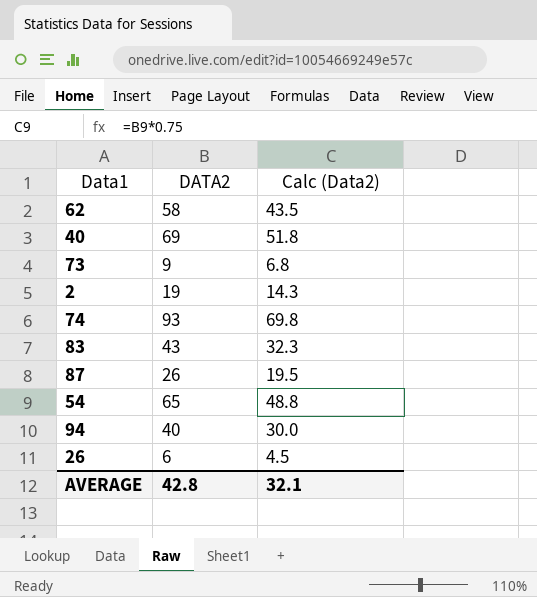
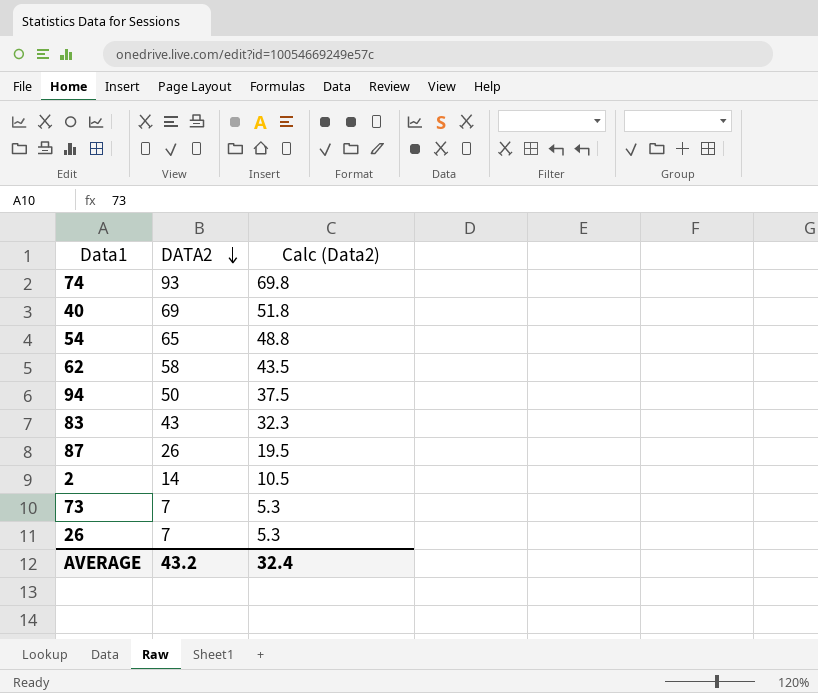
row order: none -> DATA2 descending
94 | DATA2: 40 -> 50
94 | Calc (Data2): 30.0 -> 37.5
2 | DATA2: 19 -> 14
2 | Calc (Data2): 14.3 -> 10.5
73 | DATA2: 9 -> 7
73 | Calc (Data2): 6.8 -> 5.3
26 | DATA2: 6 -> 7
26 | Calc (Data2): 4.5 -> 5.3
AVERAGE | DATA2: 42.8 -> 43.2
AVERAGE | Calc (Data2): 32.1 -> 32.4

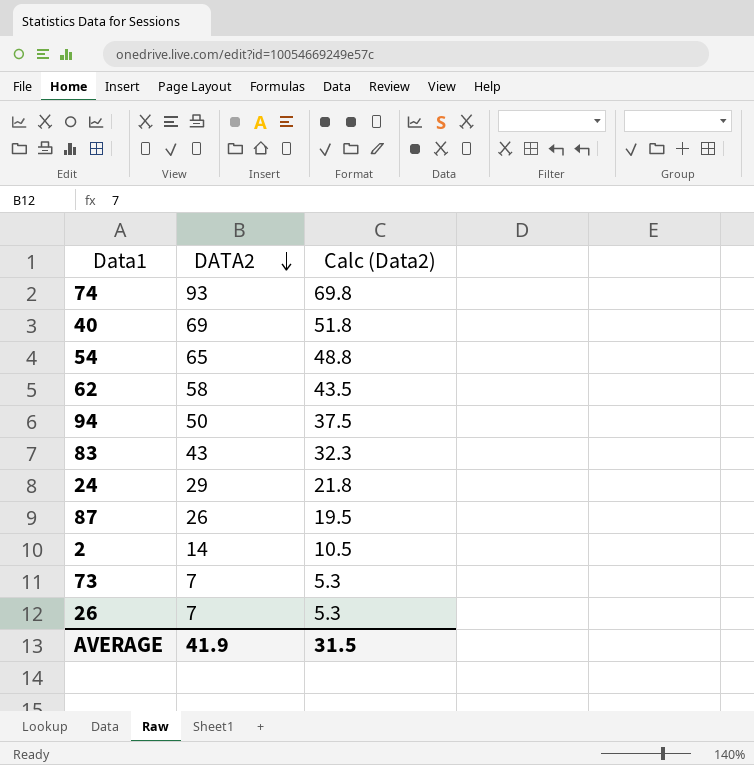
row 24: none -> 29 | 21.8
AVERAGE | DATA2: 43.2 -> 41.9
AVERAGE | Calc (Data2): 32.4 -> 31.5

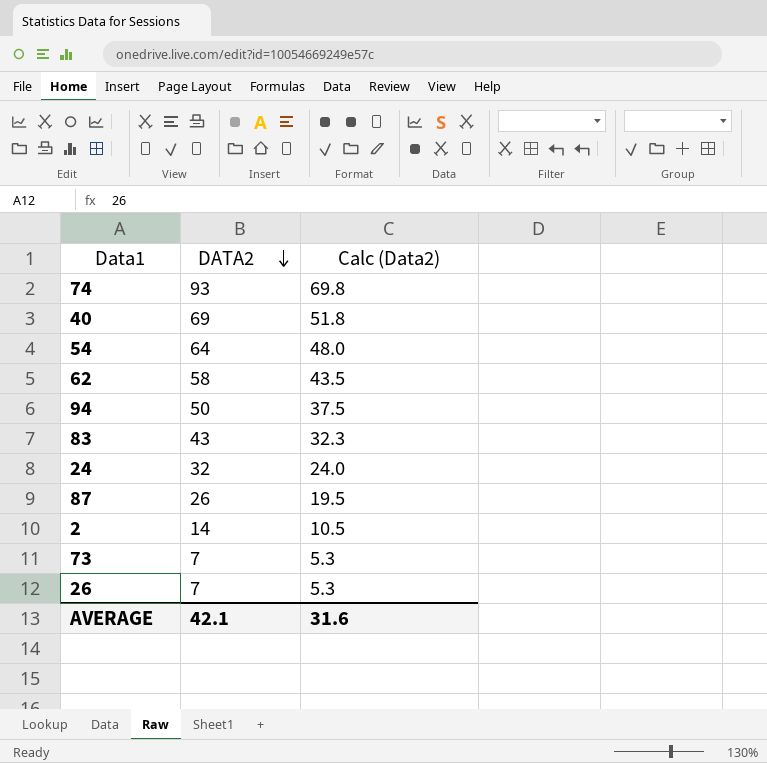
54 | DATA2: 65 -> 64
54 | Calc (Data2): 48.8 -> 48.0
24 | DATA2: 29 -> 32
24 | Calc (Data2): 21.8 -> 24.0
AVERAGE | DATA2: 41.9 -> 42.1
AVERAGE | Calc (Data2): 31.5 -> 31.6

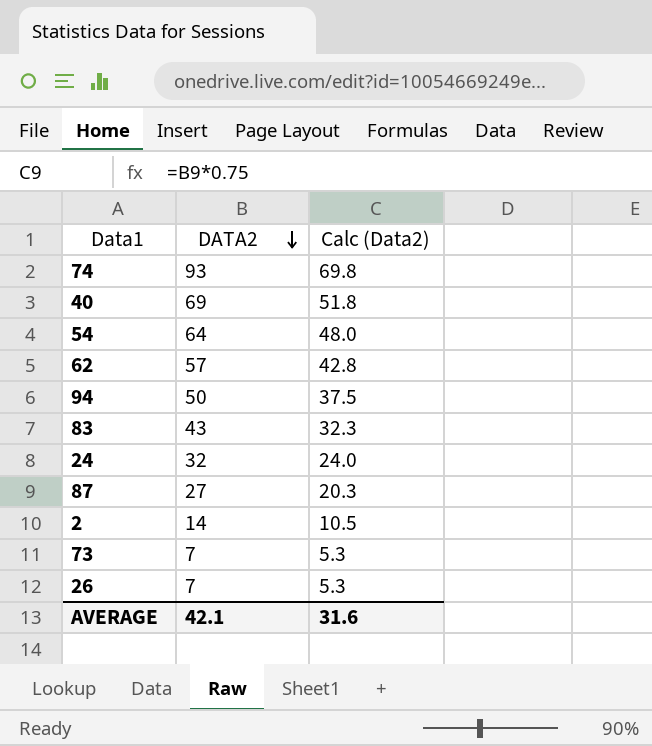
62 | DATA2: 58 -> 57
62 | Calc (Data2): 43.5 -> 42.8
87 | DATA2: 26 -> 27
87 | Calc (Data2): 19.5 -> 20.3

